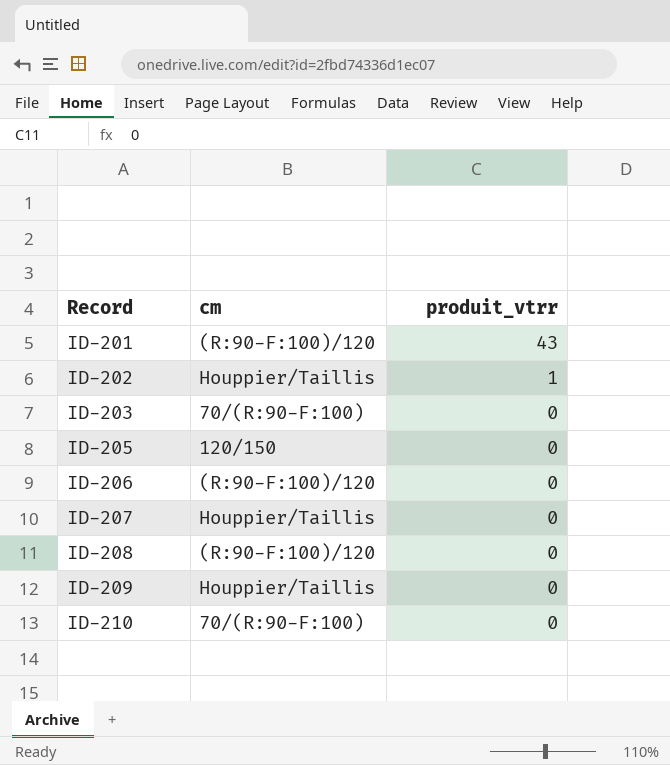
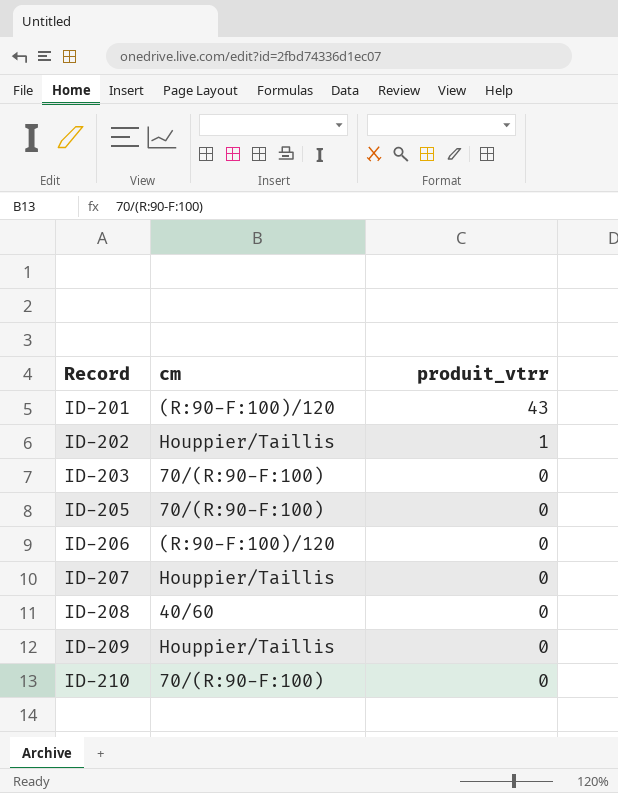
ID-205 | cm: 120/150 -> 70/(R:90-F:100)
ID-208 | cm: (R:90-F:100)/120 -> 40/60

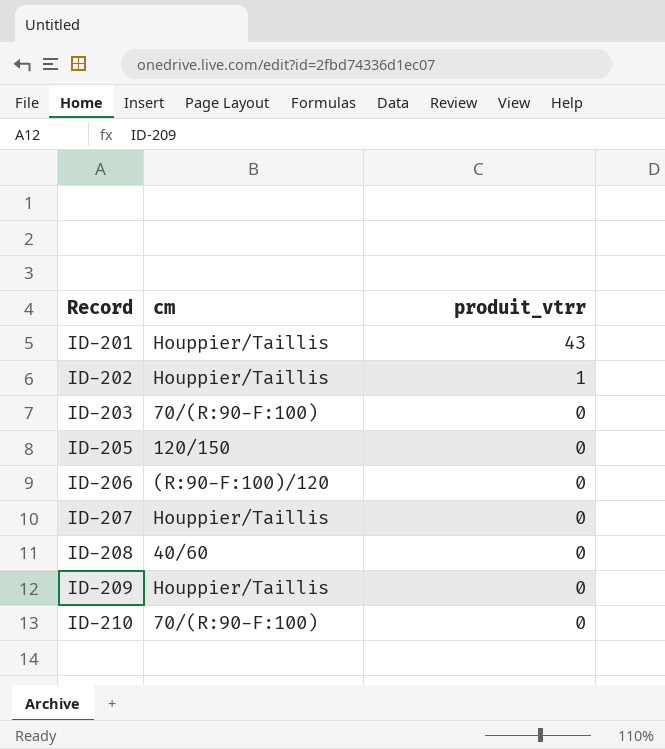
ID-201 | cm: (R:90-F:100)/120 -> Houppier/Taillis
ID-205 | cm: 70/(R:90-F:100) -> 120/150

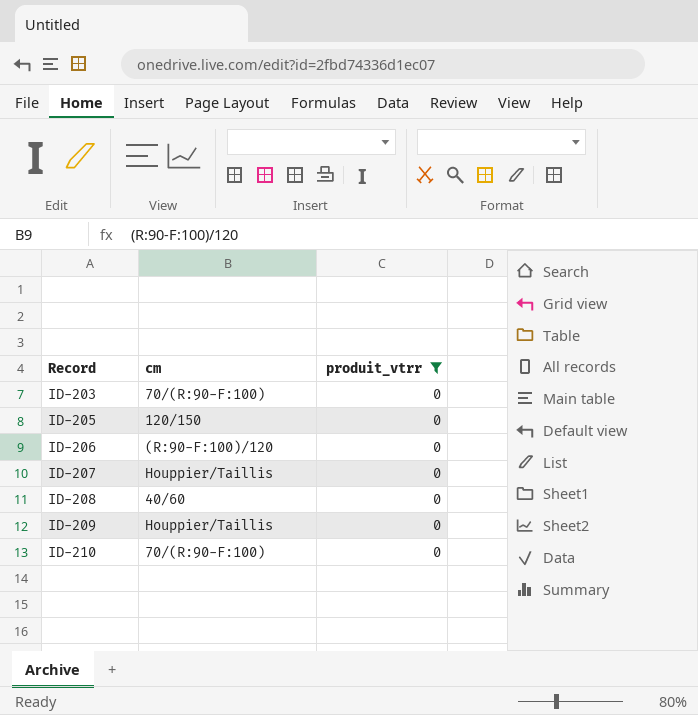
filter: none -> produit_vtrr = 0

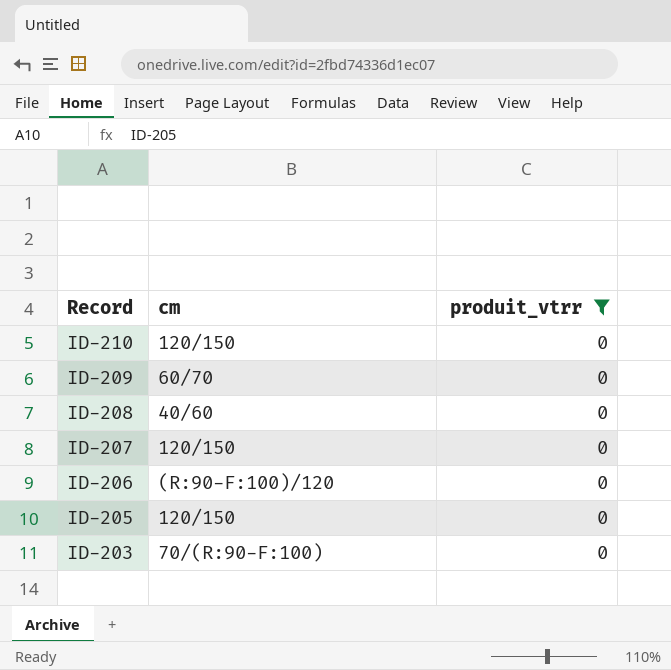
row order: Record ascending -> Record descending
ID-210 | cm: 70/(R:90-F:100) -> 120/150
ID-209 | cm: Houppier/Taillis -> 60/70
ID-207 | cm: Houppier/Taillis -> 120/150

